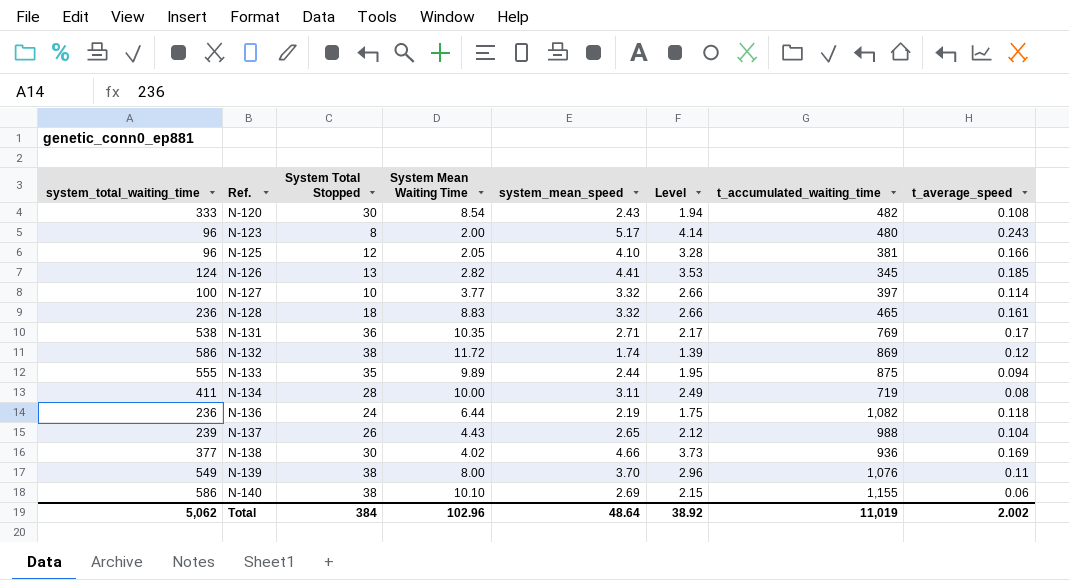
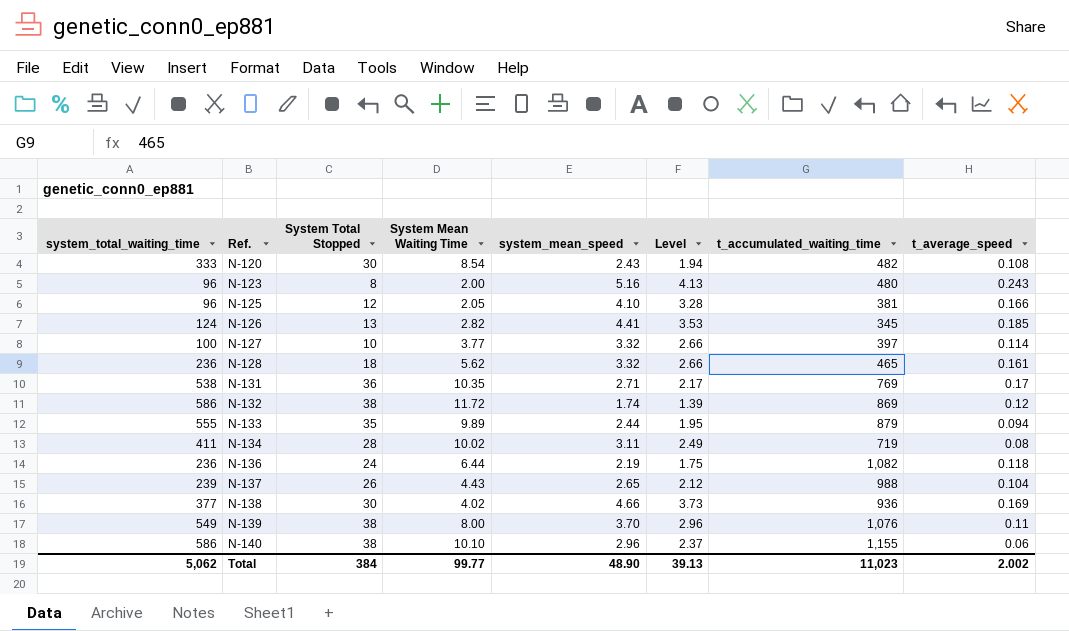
N-123 | system_mean_speed: 5.17 -> 5.16
N-123 | Level: 4.14 -> 4.13
N-128 | System Mean Waiting Time: 8.83 -> 5.62
N-133 | t_accumulated_waiting_time: 875 -> 879
N-134 | System Mean Waiting Time: 10.00 -> 10.02
N-140 | system_mean_speed: 2.69 -> 2.96
N-140 | Level: 2.15 -> 2.37
Total | System Mean Waiting Time: 102.96 -> 99.77
Total | system_mean_speed: 48.64 -> 48.90
Total | Level: 38.92 -> 39.13
Total | t_accumulated_waiting_time: 11,019 -> 11,023

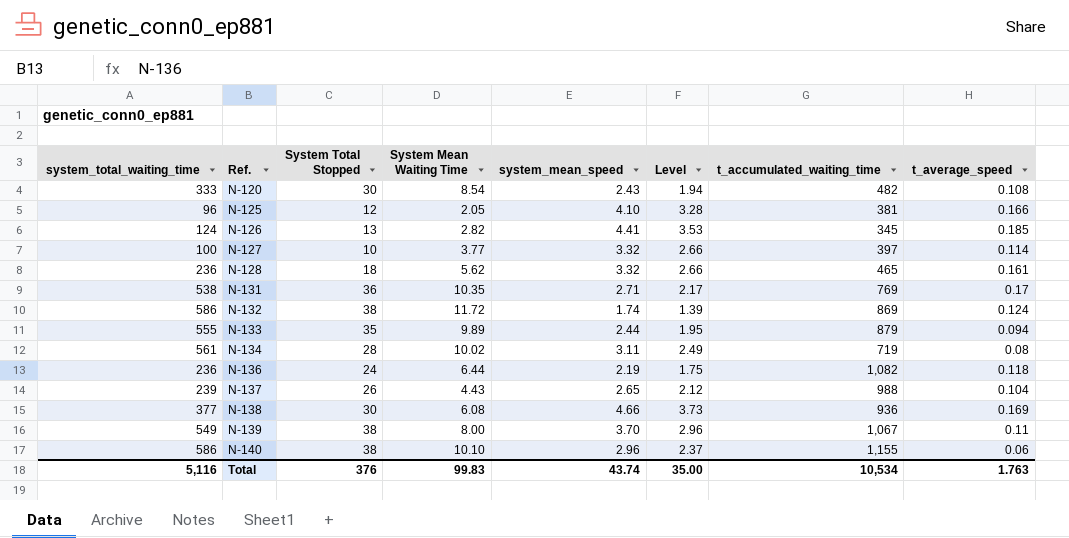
row N-123: 96 | 8 | 2.00 | 5.16 | 4.13 | 480 | 0.243 -> none
N-132 | t_average_speed: 0.12 -> 0.124
N-134 | system_total_waiting_time: 411 -> 561
N-138 | System Mean Waiting Time: 4.02 -> 6.08
N-139 | t_accumulated_waiting_time: 1,076 -> 1,067
Total | system_total_waiting_time: 5,062 -> 5,116
Total | System Total Stopped: 384 -> 376
Total | System Mean Waiting Time: 99.77 -> 99.83
Total | system_mean_speed: 48.90 -> 43.74
Total | Level: 39.13 -> 35.00
Total | t_accumulated_waiting_time: 11,023 -> 10,534
Total | t_average_speed: 2.002 -> 1.763

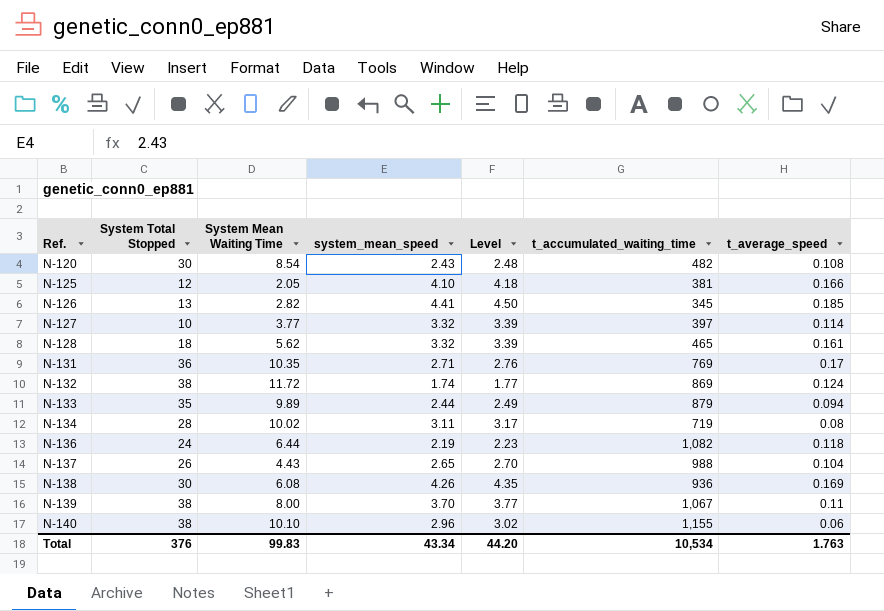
column system_total_waiting_time | position: 1 -> none
column Level | formula: [system_mean_speed] * 0.8 -> [system_mean_speed] * 1.02
N-138 | system_mean_speed: 4.66 -> 4.26
Total | system_mean_speed: 43.74 -> 43.34
Total | Level: 35.00 -> 44.20

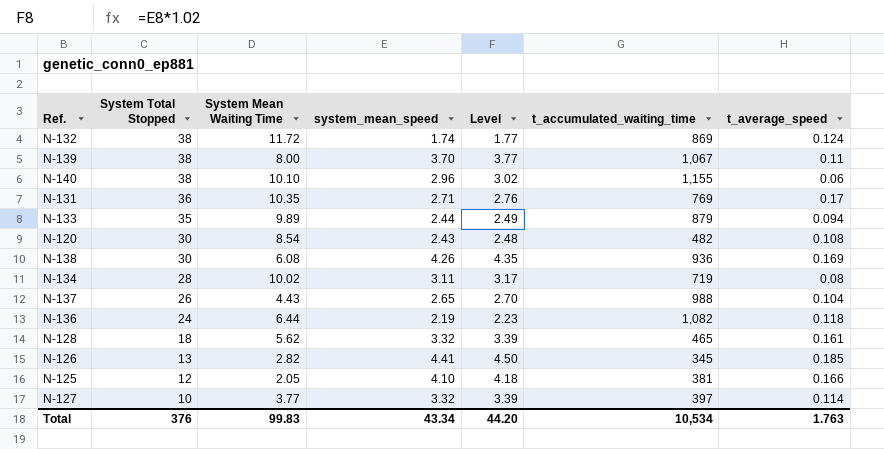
row order: Ref. ascending -> System Total Stopped descending

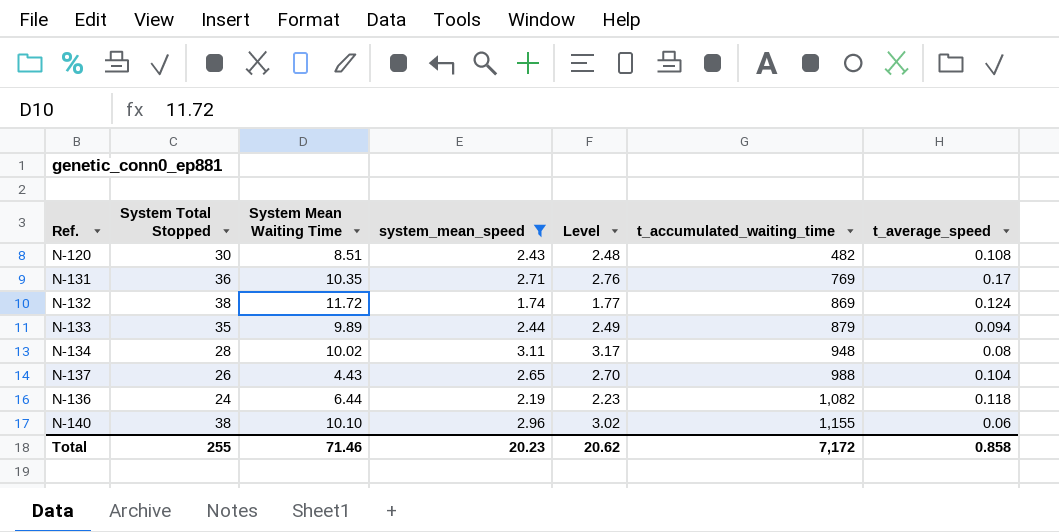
filter: none -> system_mean_speed <= 3.11
row order: System Total Stopped descending -> t_accumulated_waiting_time ascending
N-120 | System Mean Waiting Time: 8.54 -> 8.51
N-134 | t_accumulated_waiting_time: 719 -> 948
Total | System Total Stopped: 376 -> 255
Total | System Mean Waiting Time: 99.83 -> 71.46
Total | system_mean_speed: 43.34 -> 20.23
Total | Level: 44.20 -> 20.62
Total | t_accumulated_waiting_time: 10,534 -> 7,172
Total | t_average_speed: 1.763 -> 0.858

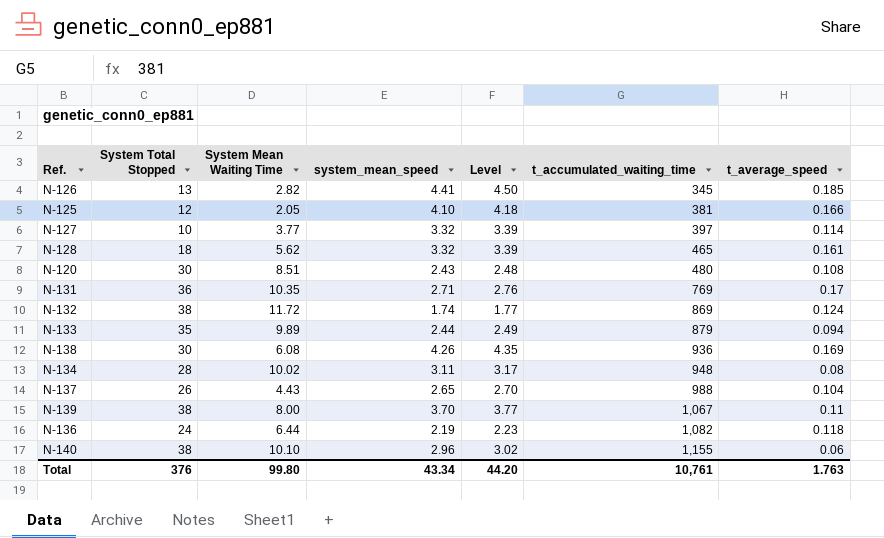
filter: system_mean_speed <= 3.11 -> none
N-120 | t_accumulated_waiting_time: 482 -> 480
Total | System Total Stopped: 255 -> 376
Total | System Mean Waiting Time: 71.46 -> 99.80
Total | system_mean_speed: 20.23 -> 43.34
Total | Level: 20.62 -> 44.20
Total | t_accumulated_waiting_time: 7,172 -> 10,761
Total | t_average_speed: 0.858 -> 1.763

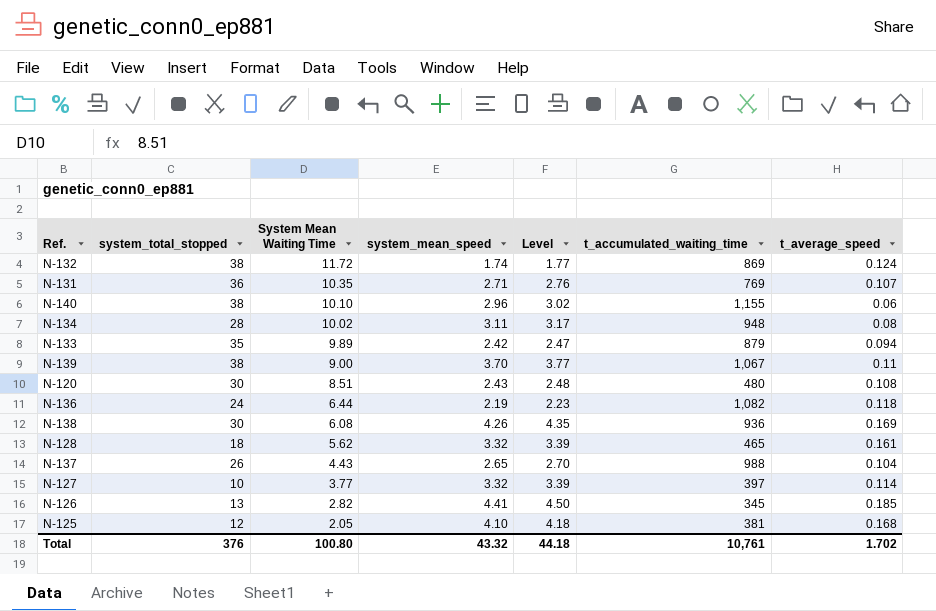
row order: t_accumulated_waiting_time ascending -> System Mean Waiting Time descending
column name: System Total Stopped -> system_total_stopped
N-131 | t_average_speed: 0.17 -> 0.107
N-133 | system_mean_speed: 2.44 -> 2.42
N-133 | Level: 2.49 -> 2.47
N-139 | System Mean Waiting Time: 8.00 -> 9.00
N-125 | t_average_speed: 0.166 -> 0.168
Total | System Mean Waiting Time: 99.80 -> 100.80
Total | system_mean_speed: 43.34 -> 43.32
Total | Level: 44.20 -> 44.18
Total | t_average_speed: 1.763 -> 1.702

